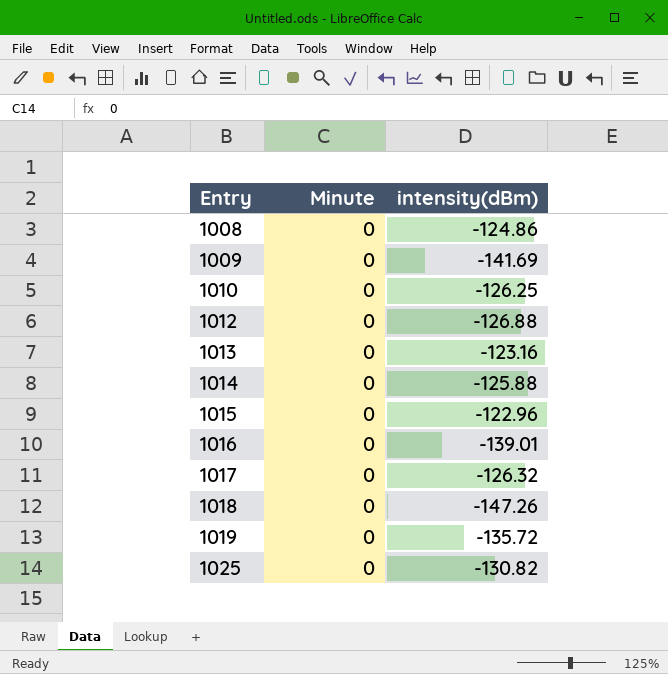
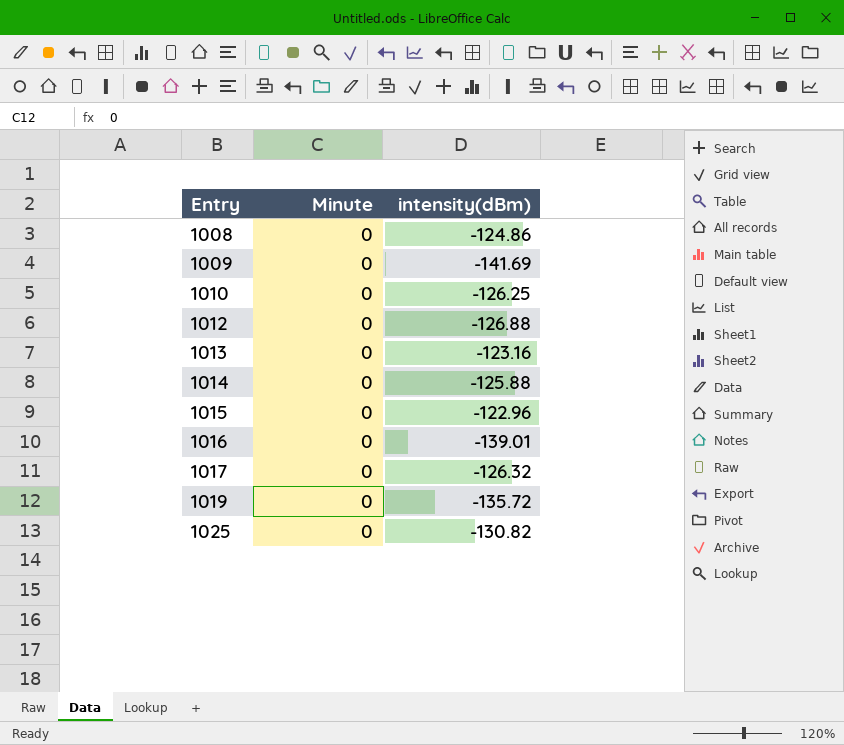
row 1018: 0 | -147.26 -> none

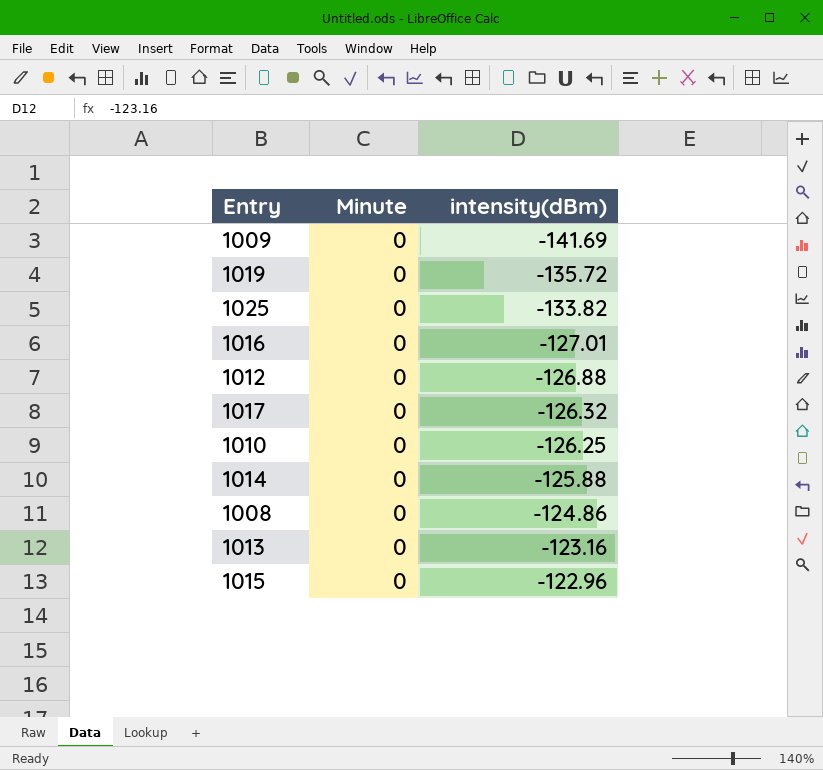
row order: Entry ascending -> intensity(dBm) ascending
1025 | intensity(dBm): -130.82 -> -133.82
1016 | intensity(dBm): -139.01 -> -127.01

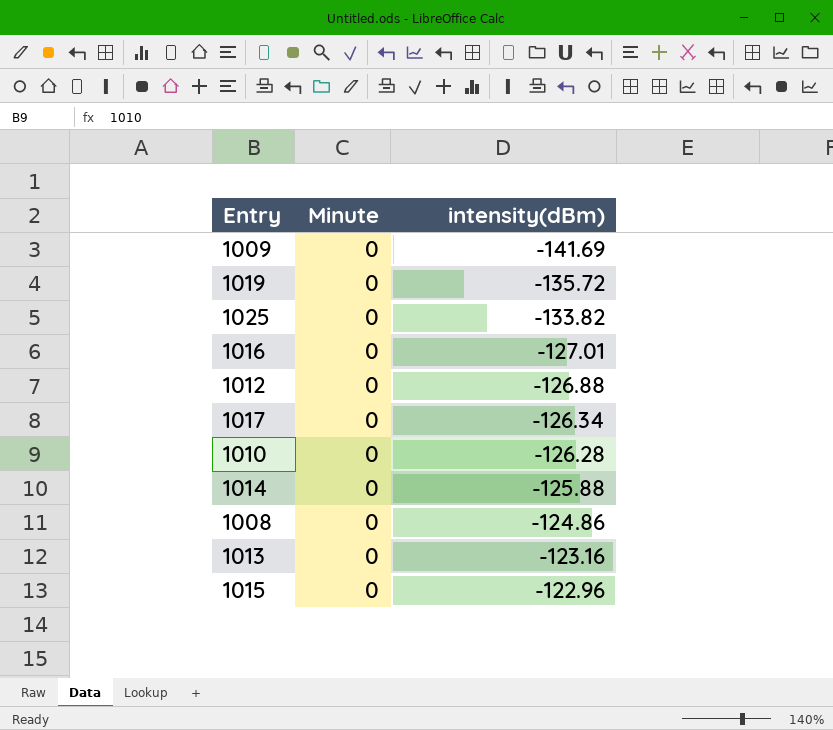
1017 | intensity(dBm): -126.32 -> -126.34
1010 | intensity(dBm): -126.25 -> -126.28

